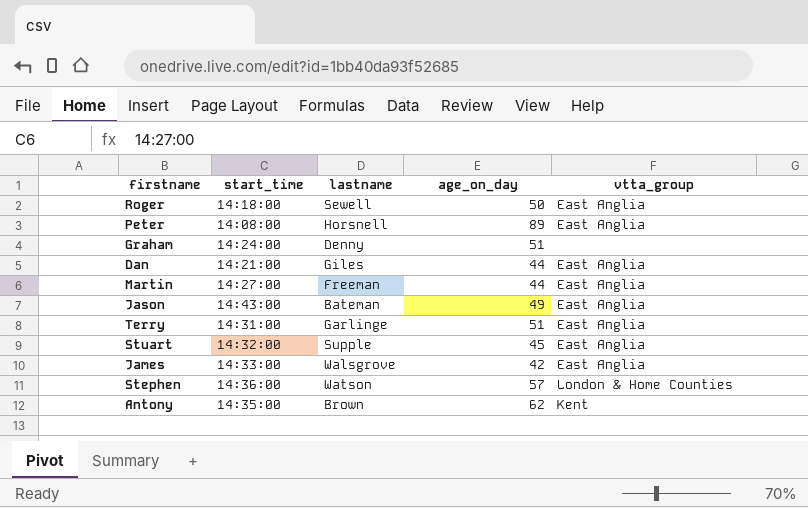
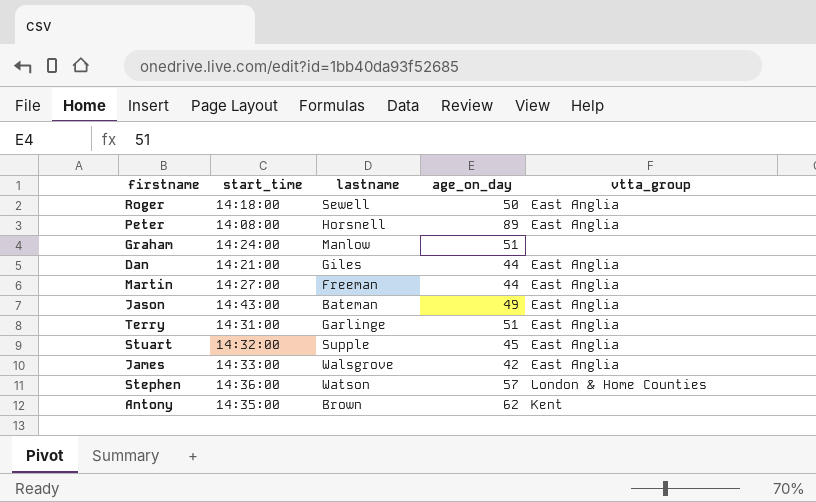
Graham | lastname: Denny -> Manlow

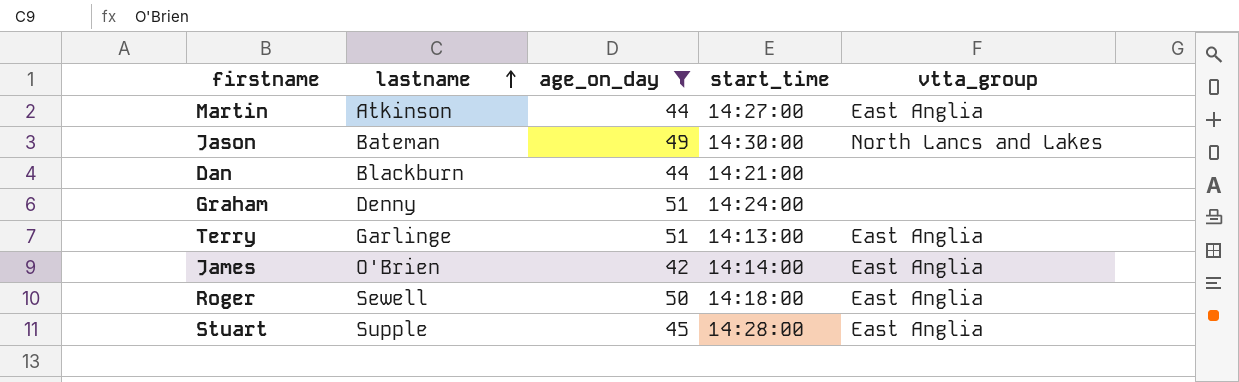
filter: none -> age_on_day <= 51
row order: none -> lastname ascending
column start_time | position: 2 -> 4
Martin | lastname: Freeman -> Atkinson
Jason | start_time: 14:43:00 -> 14:30:00
Jason | vtta_group: East Anglia -> North Lancs and Lakes
Dan | lastname: Giles -> Blackburn
Dan | vtta_group: East Anglia -> none
Graham | lastname: Manlow -> Denny
Terry | start_time: 14:31:00 -> 14:13:00
James | lastname: Walsgrove -> O'Brien
James | start_time: 14:33:00 -> 14:14:00
Stuart | start_time: 14:32:00 -> 14:28:00

